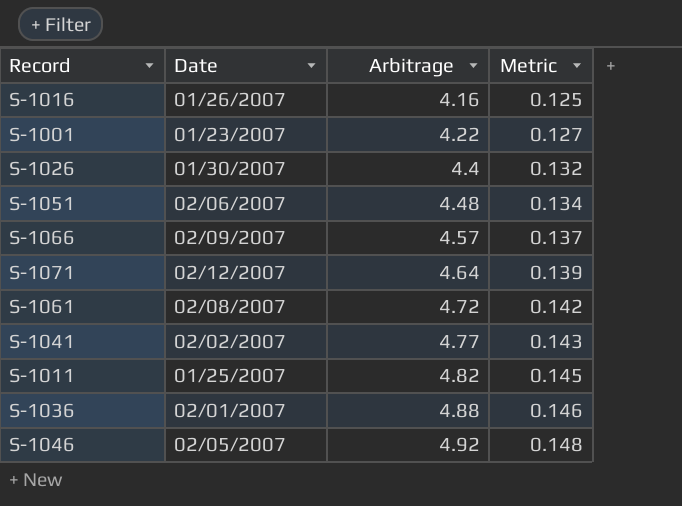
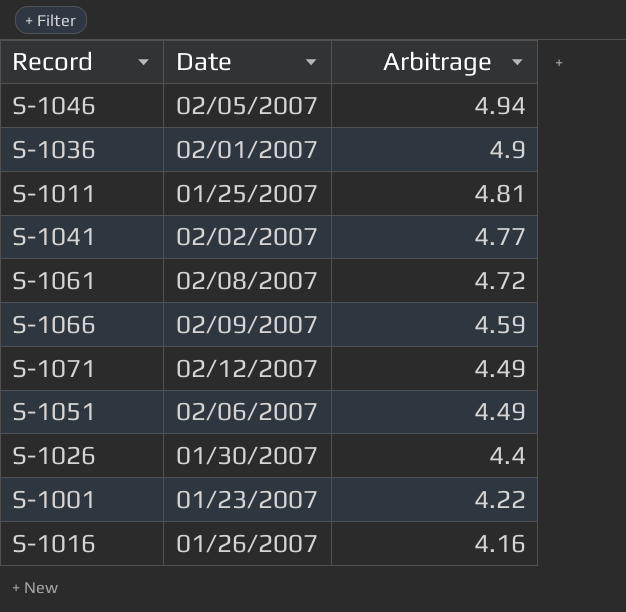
row order: Arbitrage ascending -> Arbitrage descending
column Metric | formula: [Arbitrage] * 0.03 -> none
S-1046 | Arbitrage: 4.92 -> 4.94
S-1036 | Arbitrage: 4.88 -> 4.9
S-1011 | Arbitrage: 4.82 -> 4.81
S-1066 | Arbitrage: 4.57 -> 4.59
S-1071 | Arbitrage: 4.64 -> 4.49
S-1051 | Arbitrage: 4.48 -> 4.49

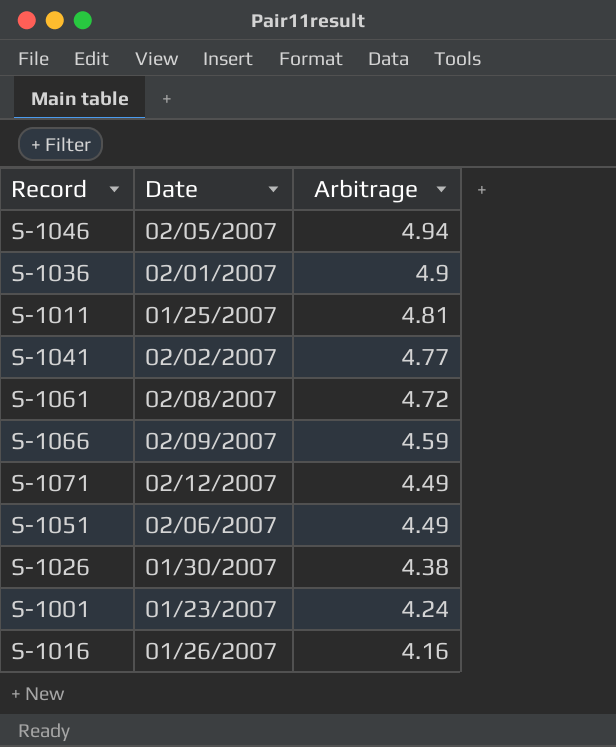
S-1026 | Arbitrage: 4.4 -> 4.38
S-1001 | Arbitrage: 4.22 -> 4.24

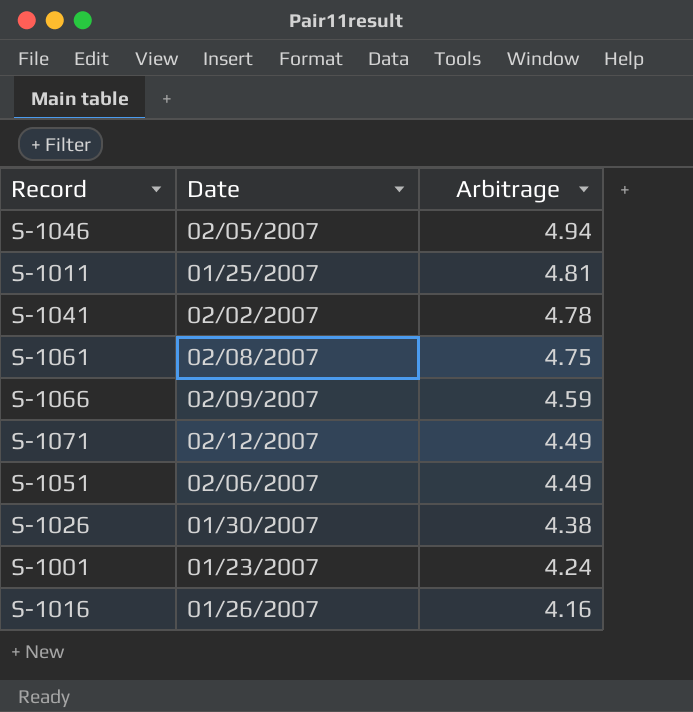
row S-1036: 02/01/2007 | 4.9 -> none
S-1041 | Arbitrage: 4.77 -> 4.78
S-1061 | Arbitrage: 4.72 -> 4.75

